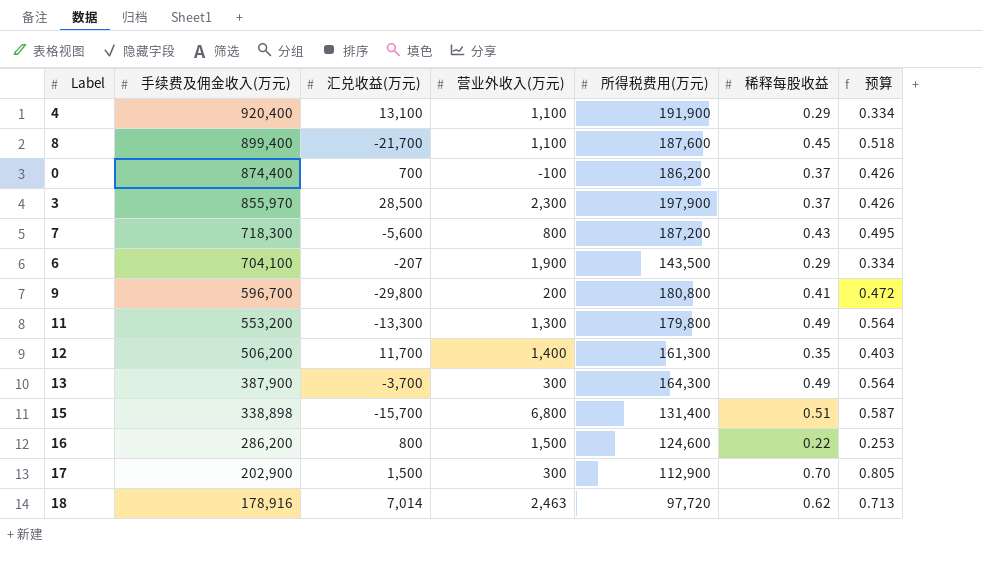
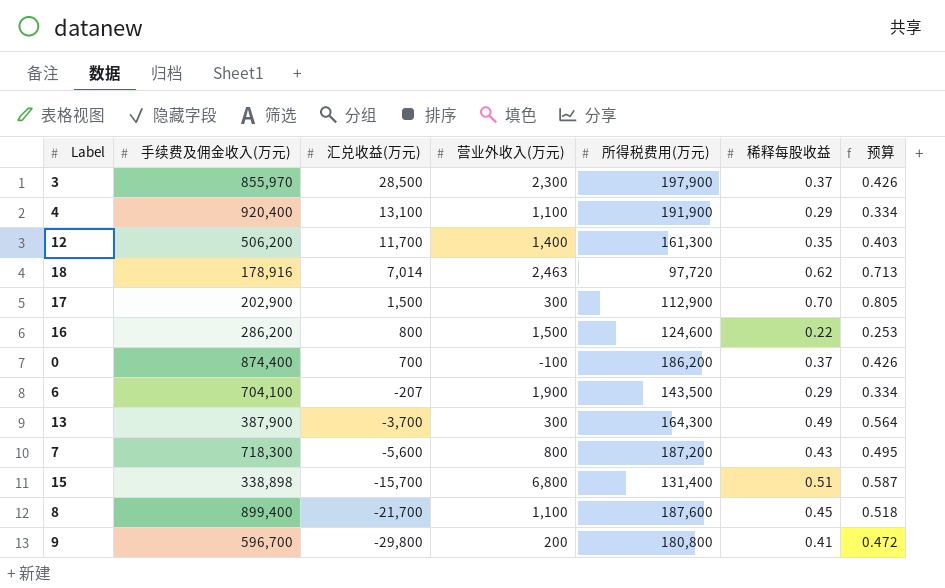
row order: 手续费及佣金收入(万元) descending -> 汇兑收益(万元) descending
row 11: 553,200 | -13,300 | 1,300 | 179,800 | 0.49 | 0.564 -> none

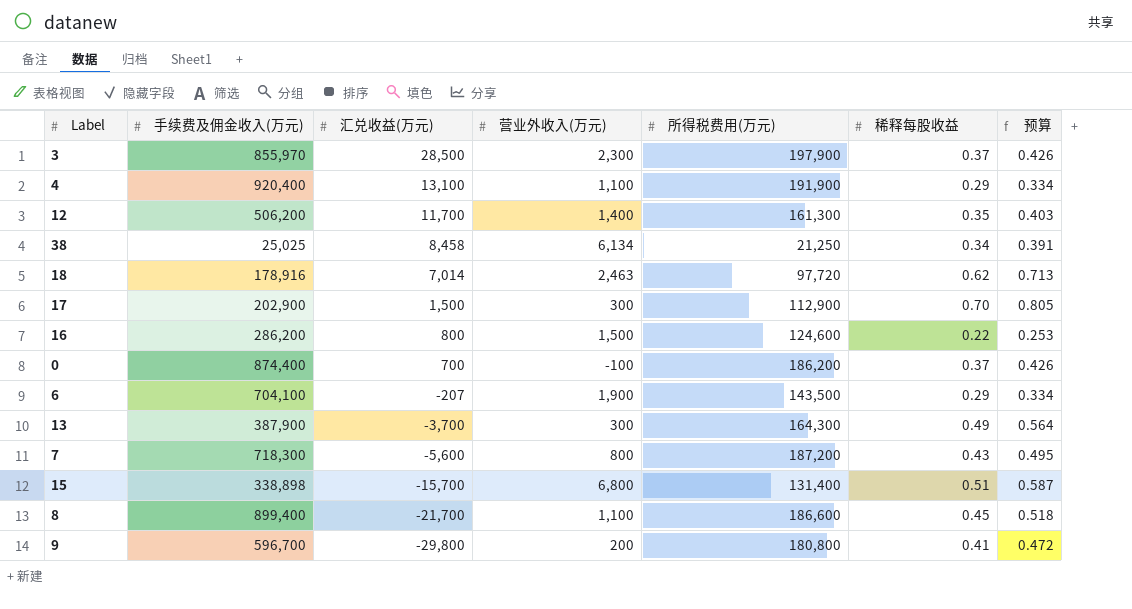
row 38: none -> 25,025 | 8,458 | 6,134 | 21,250 | 0.34 | 0.391
8 | 所得税费用(万元): 187,600 -> 186,600

